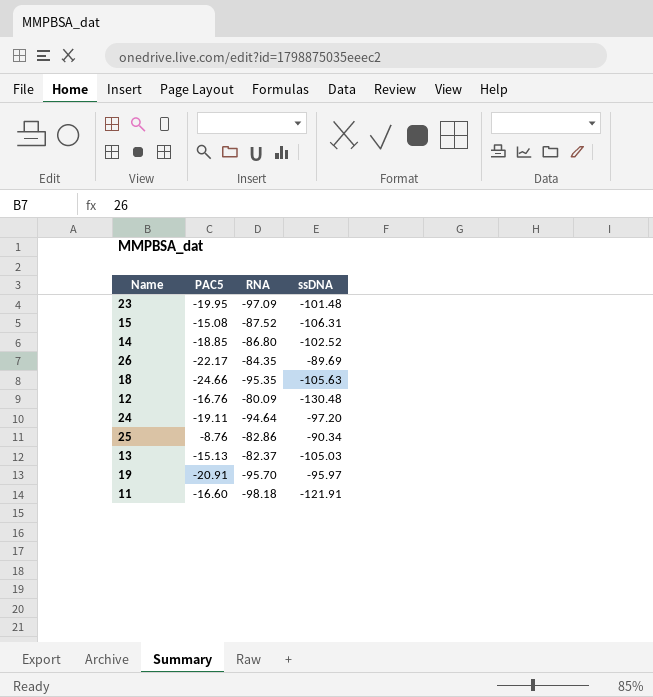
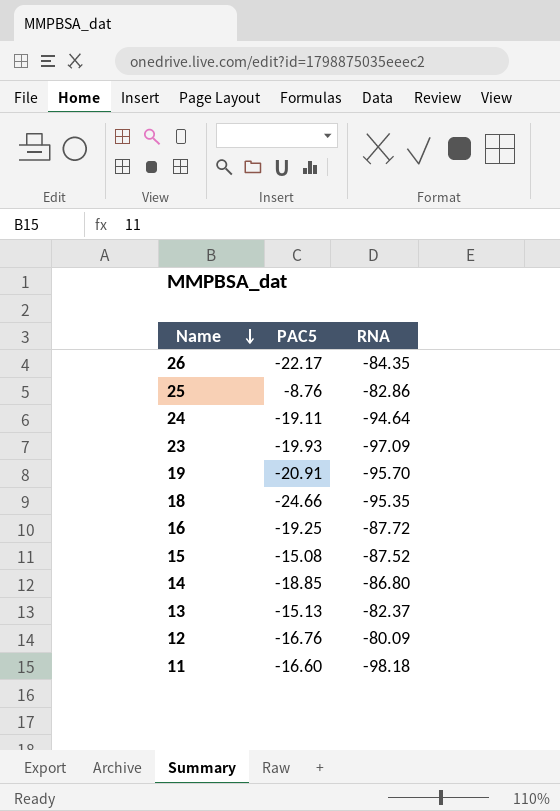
row order: none -> Name descending
column ssDNA | position: 4 -> none
23 | PAC5: -19.95 -> -19.93
row 16: none -> -19.25 | -87.72

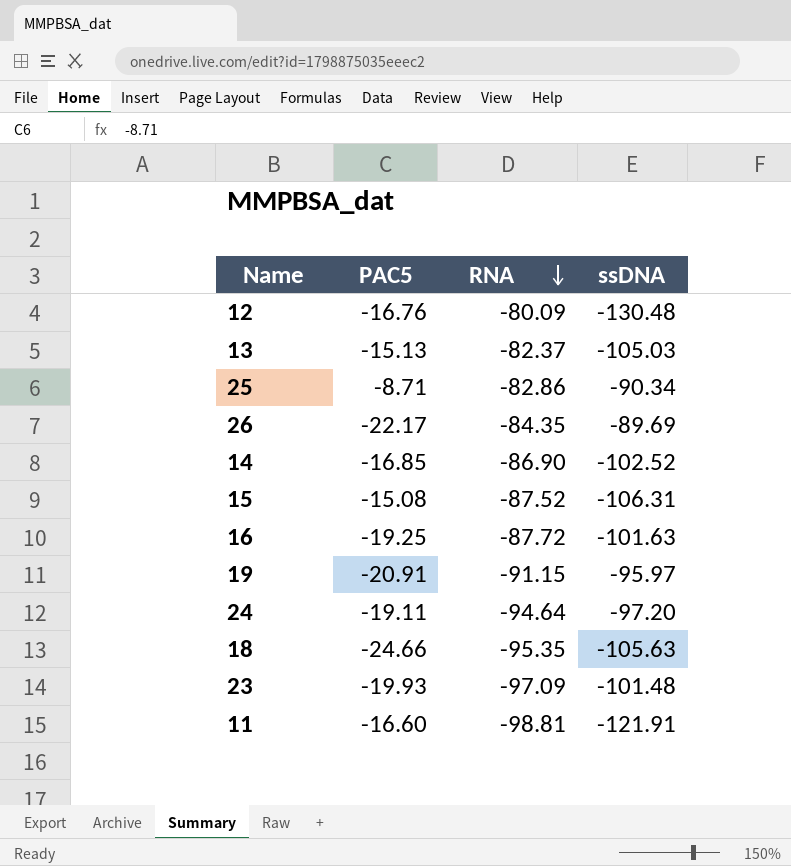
row order: Name descending -> RNA descending
column ssDNA | position: none -> 4
25 | PAC5: -8.76 -> -8.71
14 | PAC5: -18.85 -> -16.85
14 | RNA: -86.80 -> -86.90
19 | RNA: -95.70 -> -91.15
11 | RNA: -98.18 -> -98.81

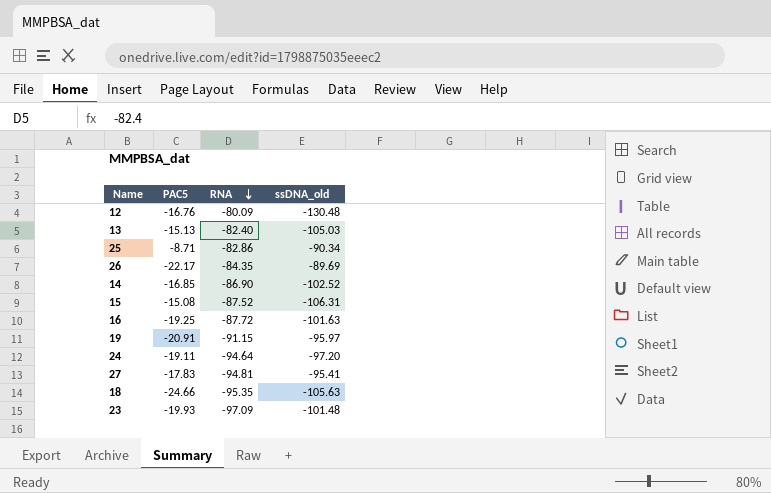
column name: ssDNA -> ssDNA_old
row 11: -16.60 | -98.81 | -121.91 -> none
13 | RNA: -82.37 -> -82.40
row 27: none -> -17.83 | -94.81 | -95.41

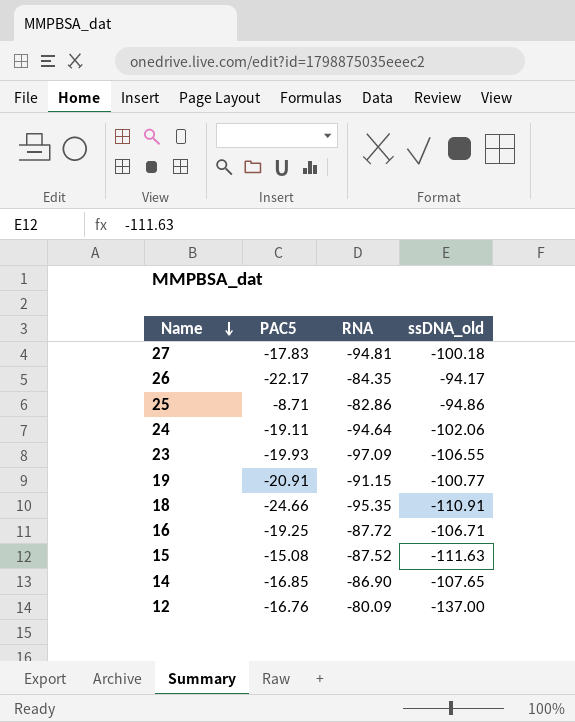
row order: RNA descending -> Name descending
row 13: -15.13 | -82.40 | -105.03 -> none
27 | ssDNA_old: -95.41 -> -100.18
26 | ssDNA_old: -89.69 -> -94.17
25 | ssDNA_old: -90.34 -> -94.86
24 | ssDNA_old: -97.20 -> -102.06
23 | ssDNA_old: -101.48 -> -106.55
19 | ssDNA_old: -95.97 -> -100.77
18 | ssDNA_old: -105.63 -> -110.91
16 | ssDNA_old: -101.63 -> -106.71
15 | ssDNA_old: -106.31 -> -111.63
14 | ssDNA_old: -102.52 -> -107.65
12 | ssDNA_old: -130.48 -> -137.00

